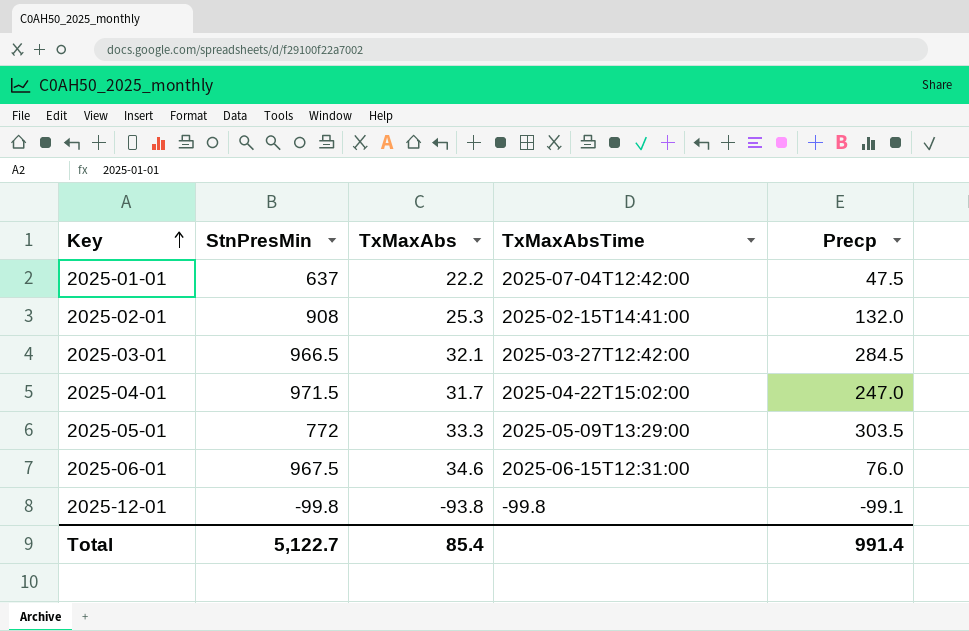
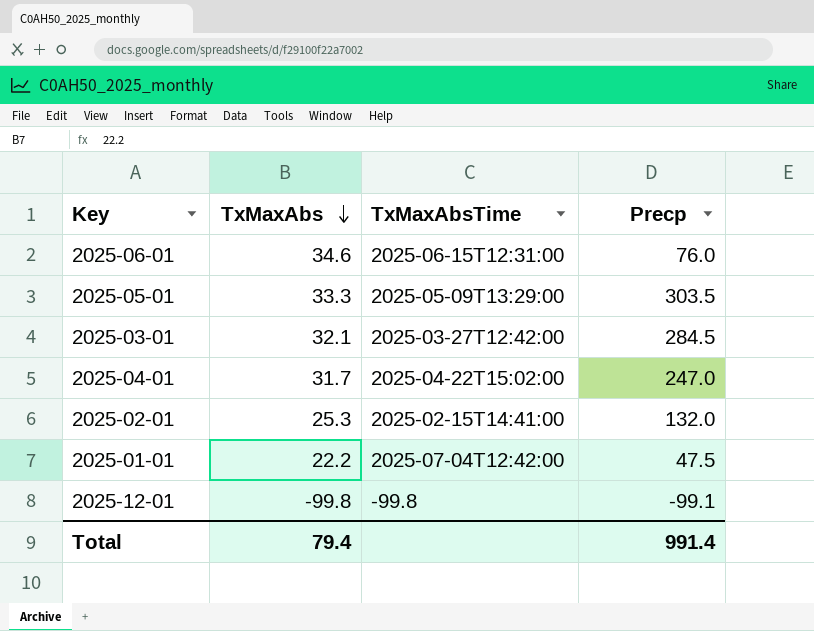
row order: Key ascending -> TxMaxAbs descending
column StnPresMin | position: 2 -> none
2025-12-01 | TxMaxAbs: -93.8 -> -99.8
Total | TxMaxAbs: 85.4 -> 79.4

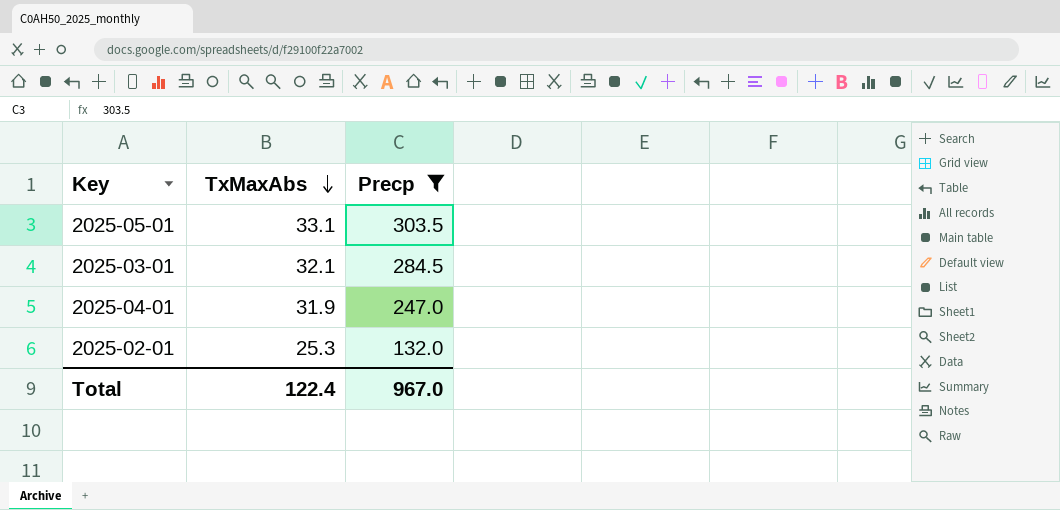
filter: none -> Precp >= 132.0
column TxMaxAbsTime | position: 3 -> none
2025-05-01 | TxMaxAbs: 33.3 -> 33.1
2025-04-01 | TxMaxAbs: 31.7 -> 31.9
Total | TxMaxAbs: 79.4 -> 122.4
Total | Precp: 991.4 -> 967.0

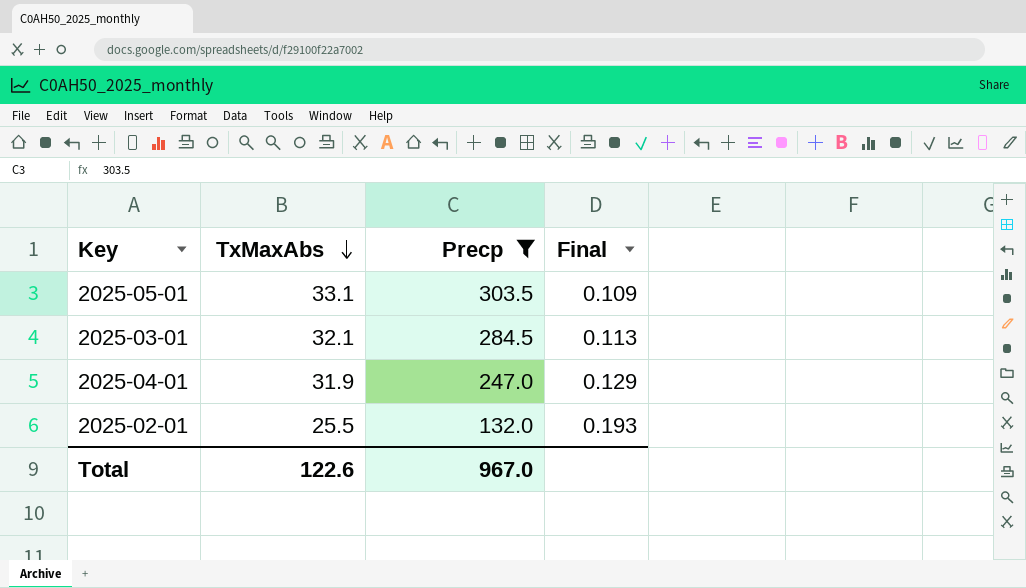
column Final | formula: none -> [TxMaxAbs] / [Precp]
2025-02-01 | TxMaxAbs: 25.3 -> 25.5
Total | TxMaxAbs: 122.4 -> 122.6

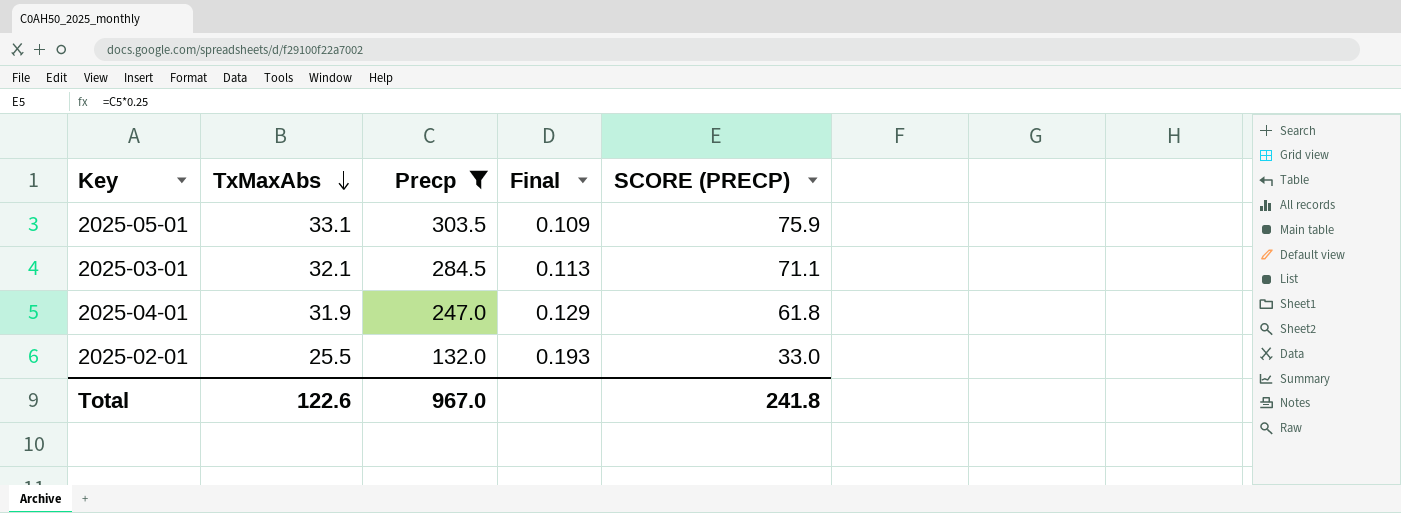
column SCORE (PRECP) | formula: none -> [Precp] * 0.25

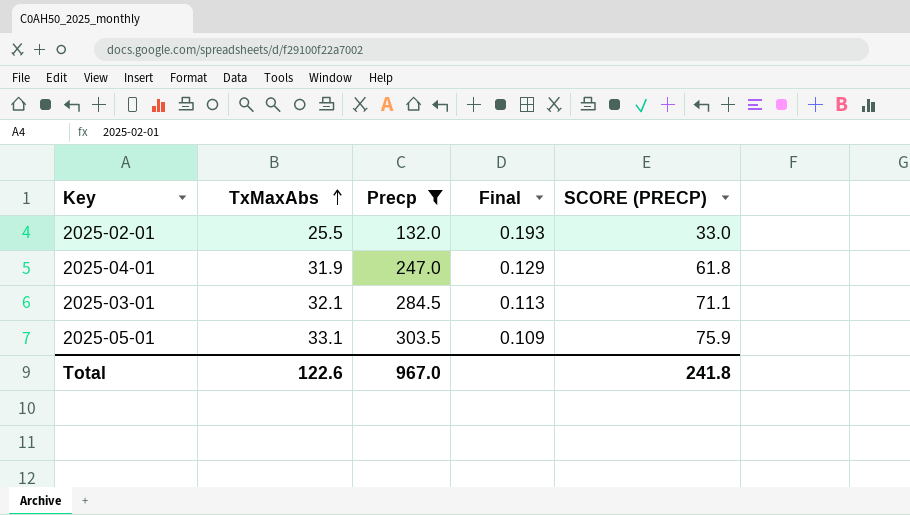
row order: TxMaxAbs descending -> TxMaxAbs ascending

